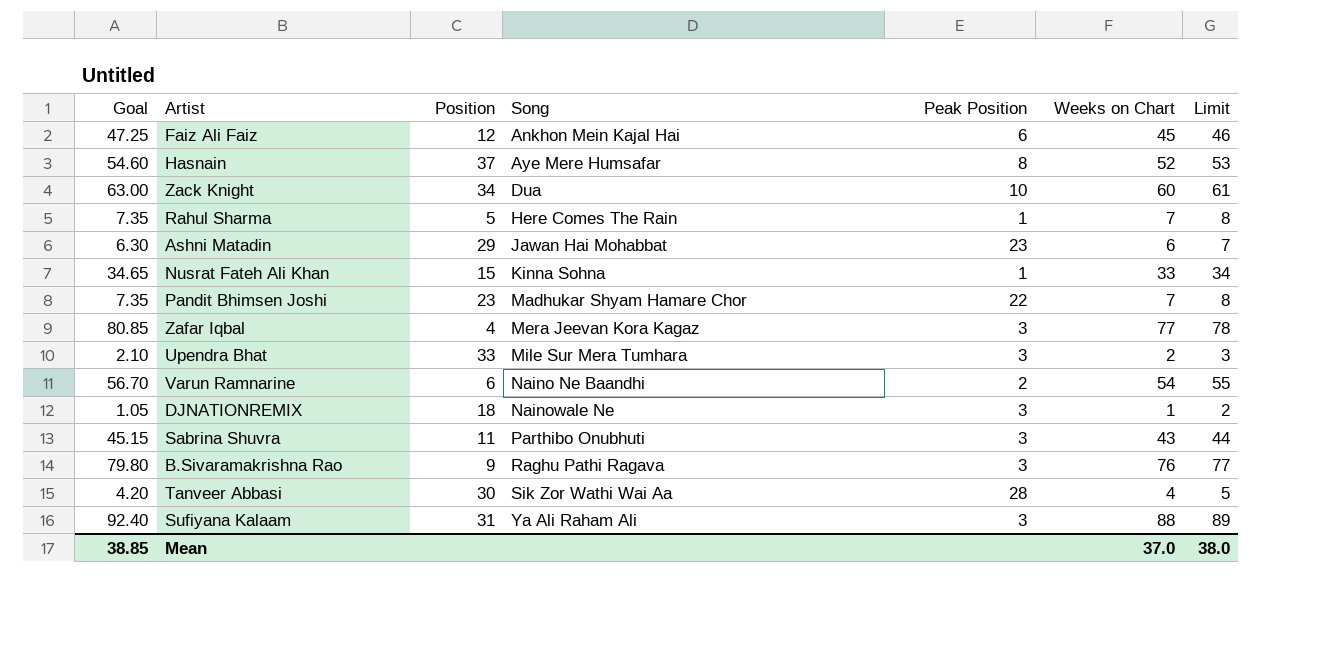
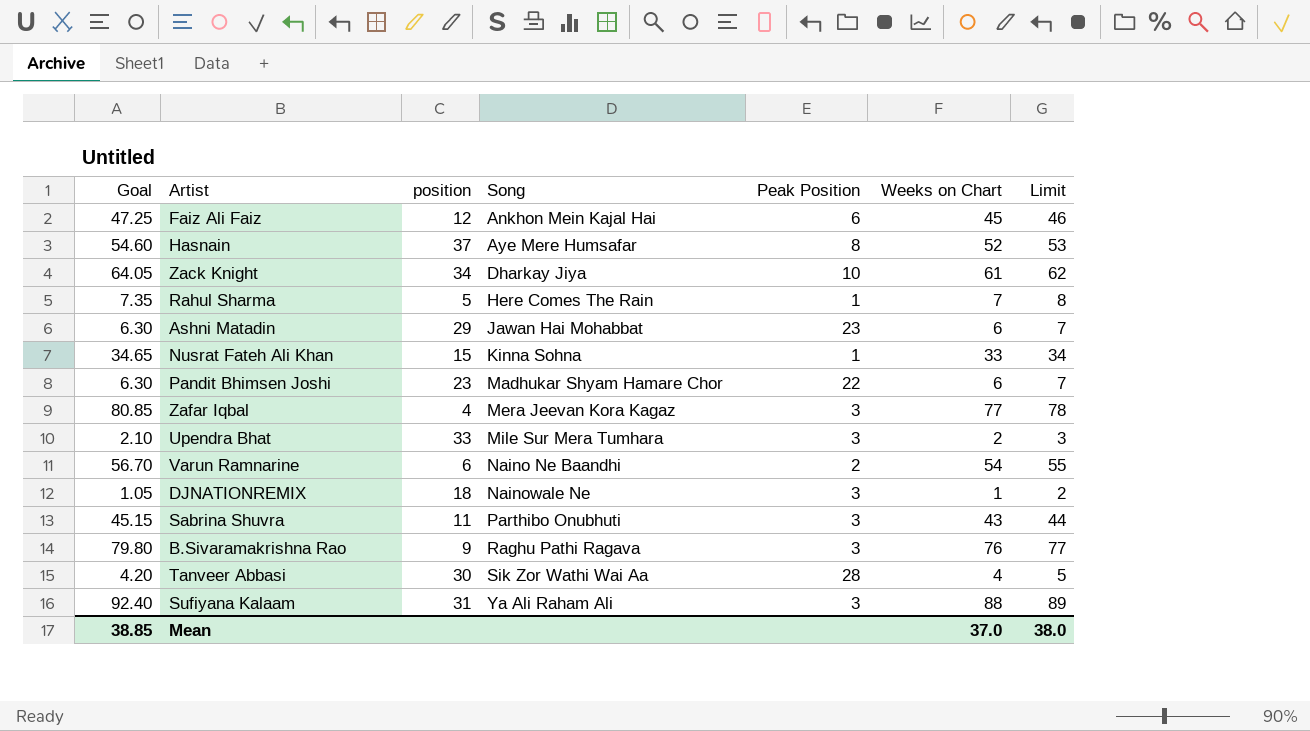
column name: Position -> position
Zack Knight | Goal: 63.00 -> 64.05
Zack Knight | Song: Dua -> Dharkay Jiya
Zack Knight | Weeks on Chart: 60 -> 61
Zack Knight | Limit: 61 -> 62
Pandit Bhimsen Joshi | Goal: 7.35 -> 6.30
Pandit Bhimsen Joshi | Weeks on Chart: 7 -> 6
Pandit Bhimsen Joshi | Limit: 8 -> 7

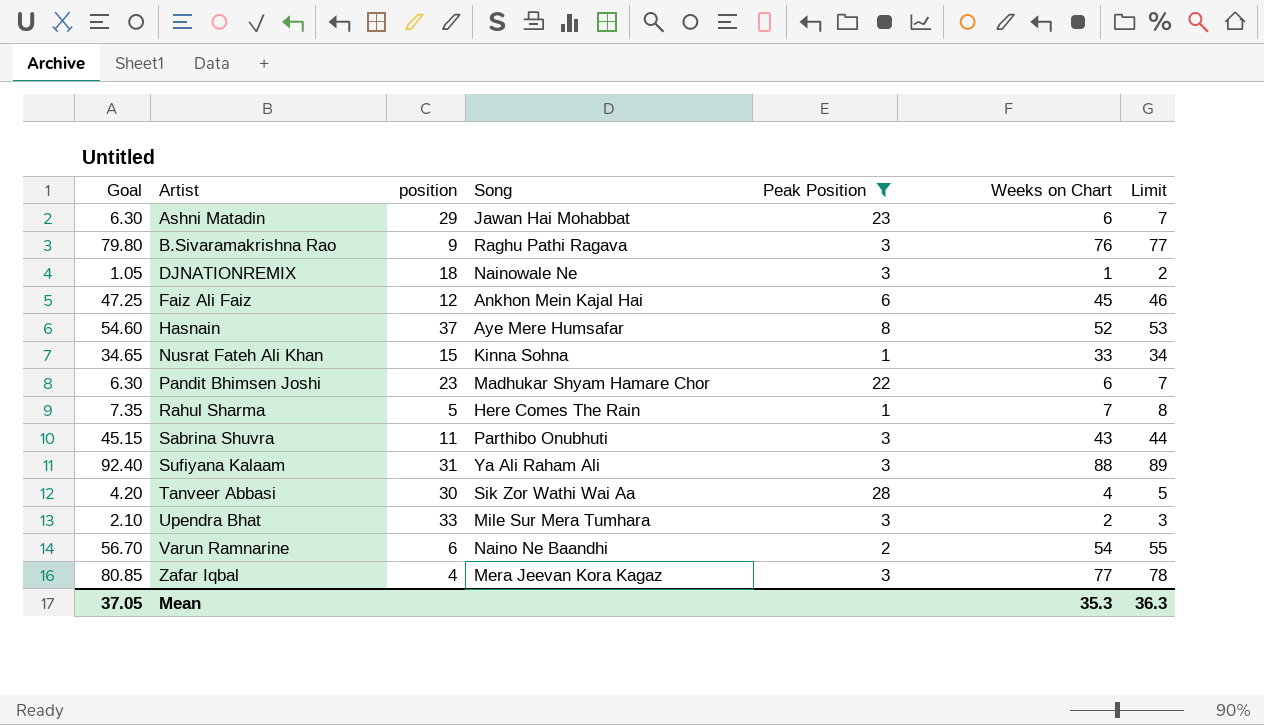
filter: none -> Peak Position != 10
row order: Song ascending -> Artist ascending
Mean | Goal: 38.85 -> 37.05
Mean | Weeks on Chart: 37.0 -> 35.3
Mean | Limit: 38.0 -> 36.3

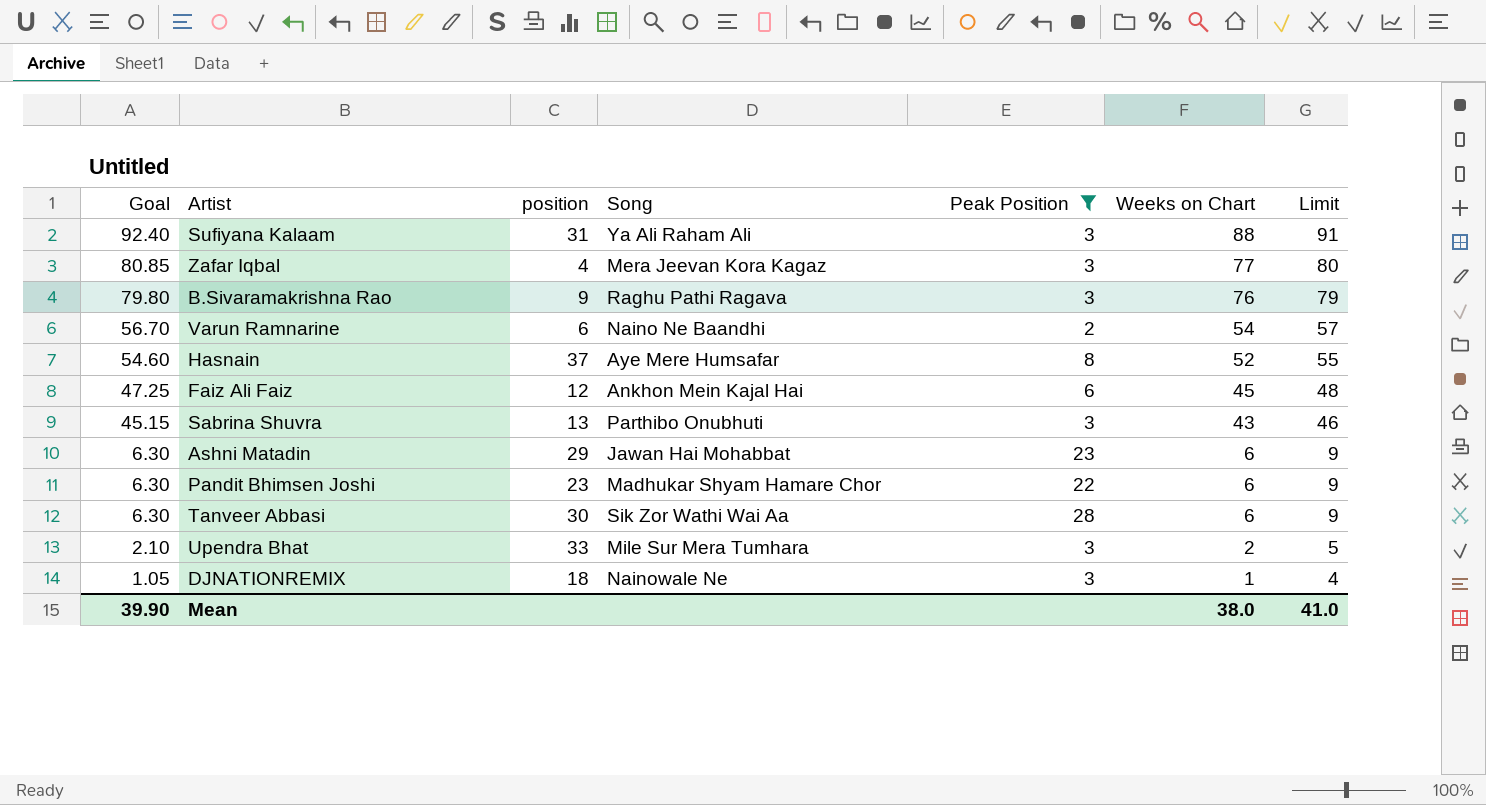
row order: Artist ascending -> Goal descending
column Limit | formula: [Weeks on Chart] + 1 -> [Weeks on Chart] + 3
row Nusrat Fateh Ali Khan: 34.65 | 15 | Kinna Sohna | 1 | 33 | 34 -> none
row Rahul Sharma: 7.35 | 5 | Here Comes The Rain | 1 | 7 | 8 -> none
Sabrina Shuvra | position: 11 -> 13
Tanveer Abbasi | Goal: 4.20 -> 6.30
Tanveer Abbasi | Weeks on Chart: 4 -> 6
Mean | Goal: 37.05 -> 39.90
Mean | Weeks on Chart: 35.3 -> 38.0
Mean | Limit: 36.3 -> 41.0

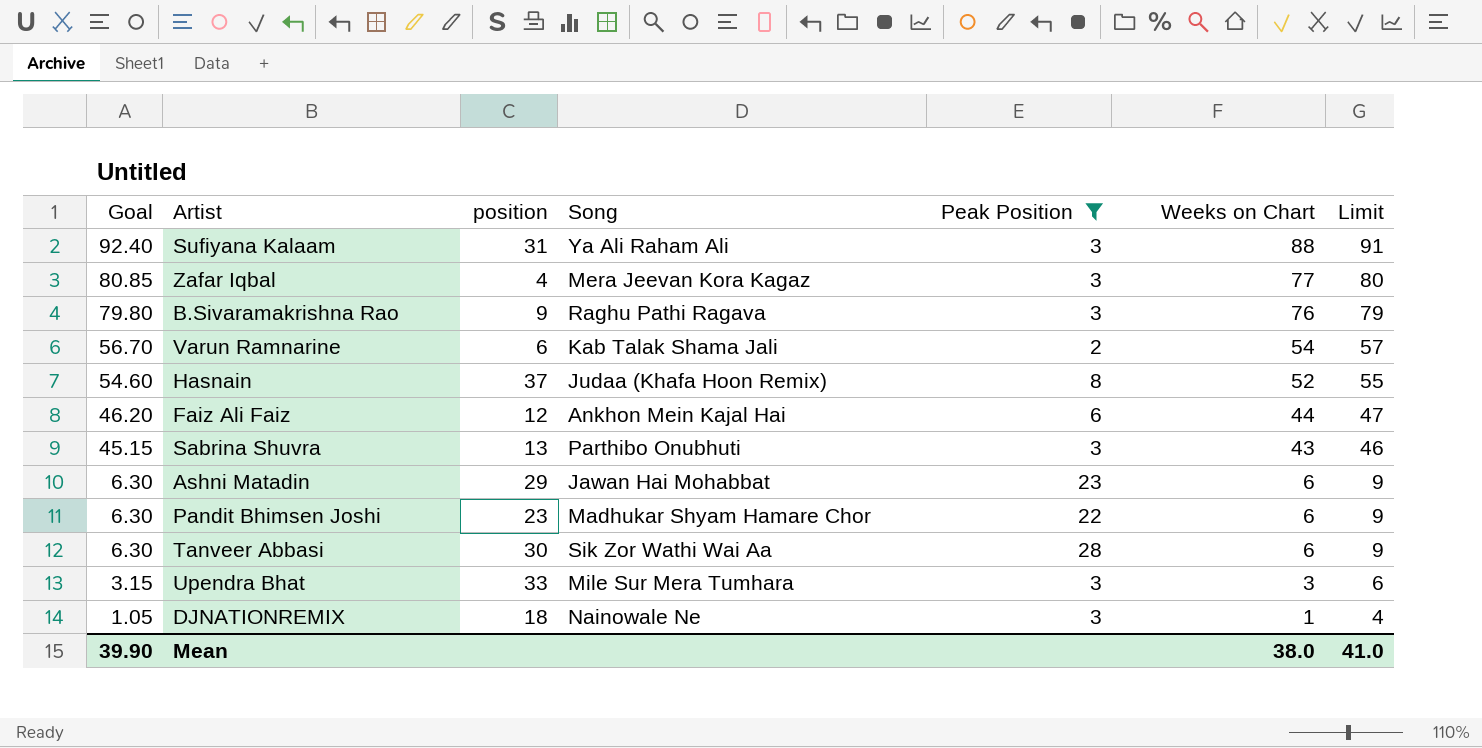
Varun Ramnarine | Song: Naino Ne Baandhi -> Kab Talak Shama Jali
Hasnain | Song: Aye Mere Humsafar -> Judaa (Khafa Hoon Remix)
Faiz Ali Faiz | Goal: 47.25 -> 46.20
Faiz Ali Faiz | Weeks on Chart: 45 -> 44
Faiz Ali Faiz | Limit: 48 -> 47
Upendra Bhat | Goal: 2.10 -> 3.15
Upendra Bhat | Weeks on Chart: 2 -> 3
Upendra Bhat | Limit: 5 -> 6

